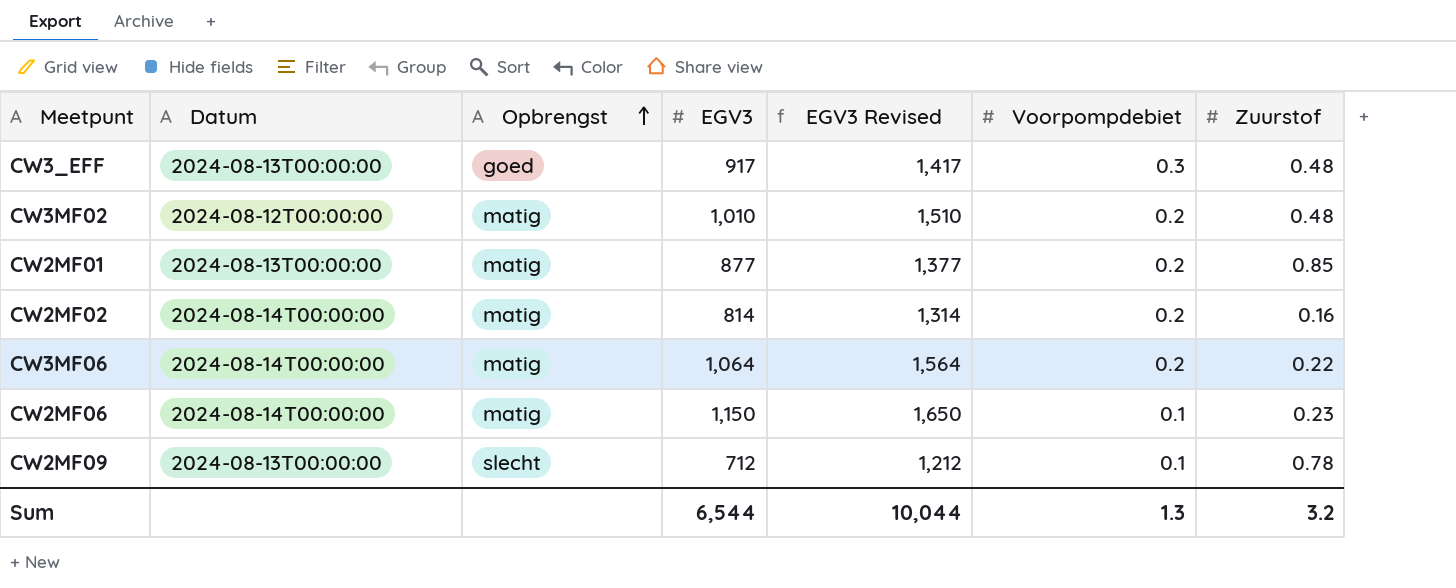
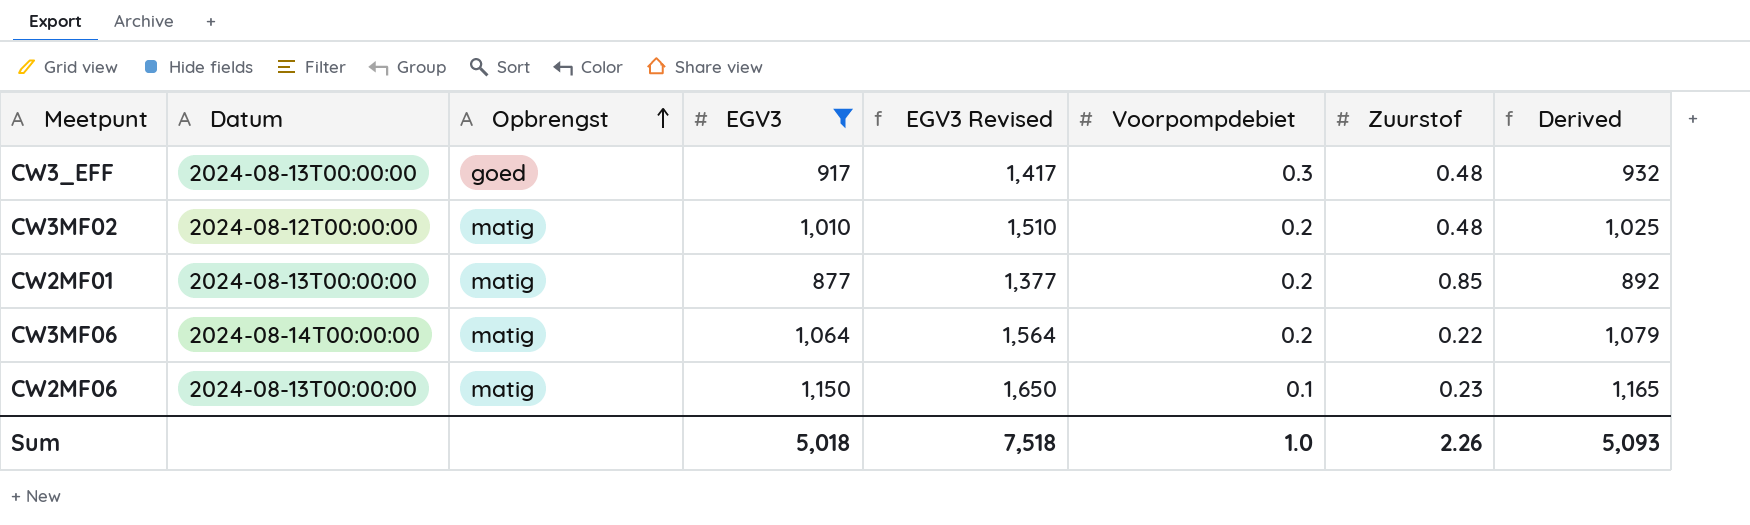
filter: none -> EGV3 >= 877
column Derived | formula: none -> [EGV3] + 15
CW2MF06 | Datum: 2024-08-14T00:00:00 -> 2024-08-13T00:00:00
Sum | EGV3: 6,544 -> 5,018
Sum | EGV3 Revised: 10,044 -> 7,518
Sum | Voorpompdebiet: 1.3 -> 1.0
Sum | Zuurstof: 3.2 -> 2.26

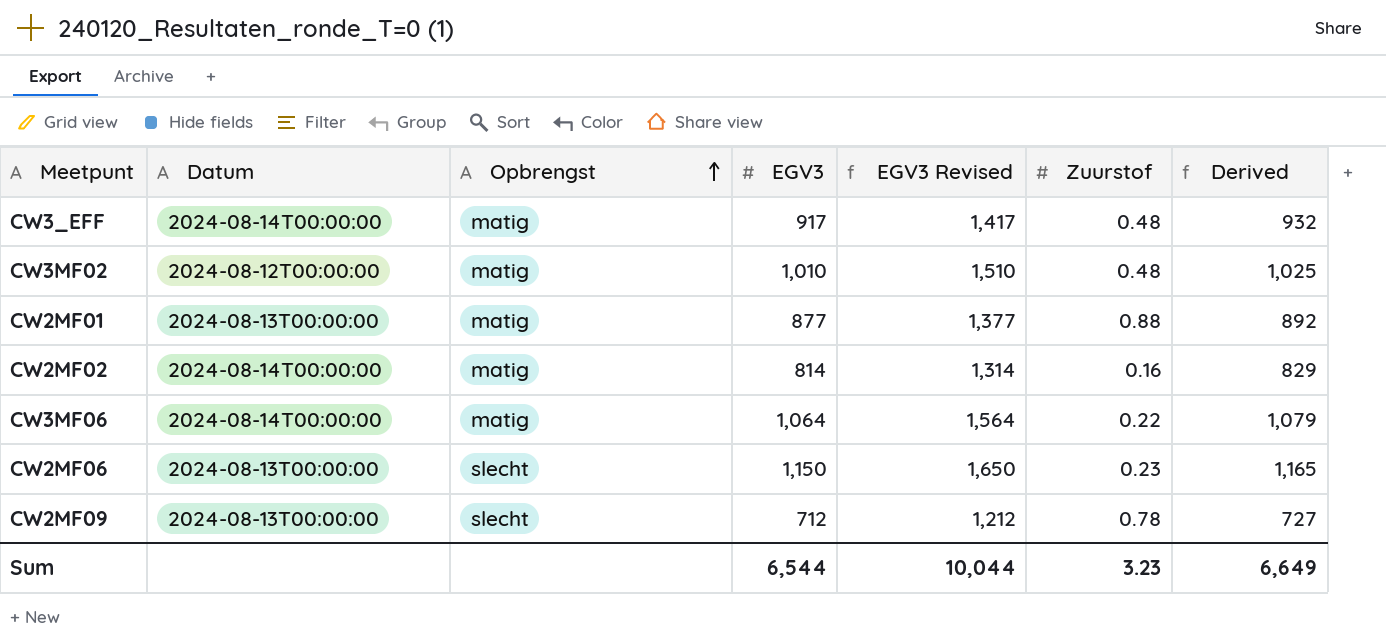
filter: EGV3 >= 877 -> none
column Voorpompdebiet | position: 6 -> none
CW3_EFF | Datum: 2024-08-13T00:00:00 -> 2024-08-14T00:00:00
CW3_EFF | Opbrengst: goed -> matig
CW2MF01 | Zuurstof: 0.85 -> 0.88
CW2MF06 | Opbrengst: matig -> slecht
Sum | EGV3: 5,018 -> 6,544
Sum | EGV3 Revised: 7,518 -> 10,044
Sum | Zuurstof: 2.26 -> 3.23
Sum | Derived: 5,093 -> 6,649

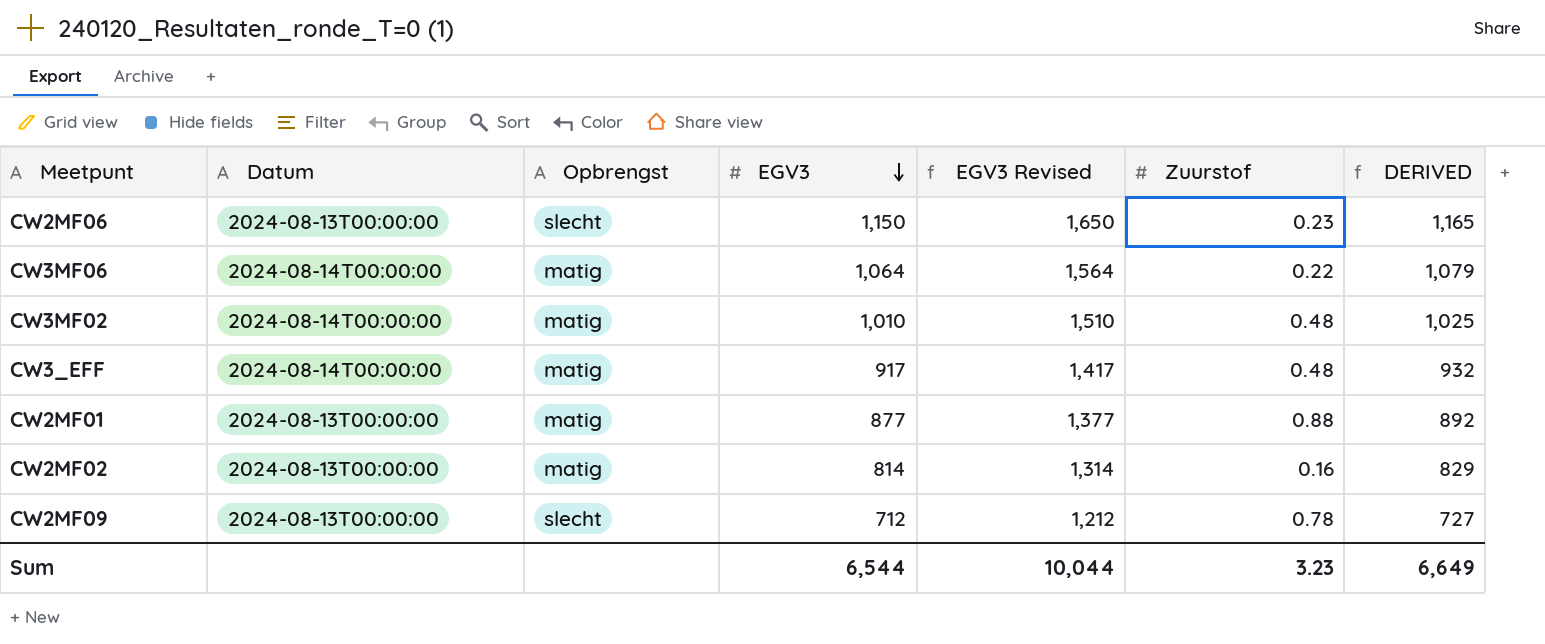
row order: Opbrengst ascending -> EGV3 descending
column name: Derived -> DERIVED
CW3MF02 | Datum: 2024-08-12T00:00:00 -> 2024-08-14T00:00:00
CW2MF02 | Datum: 2024-08-14T00:00:00 -> 2024-08-13T00:00:00

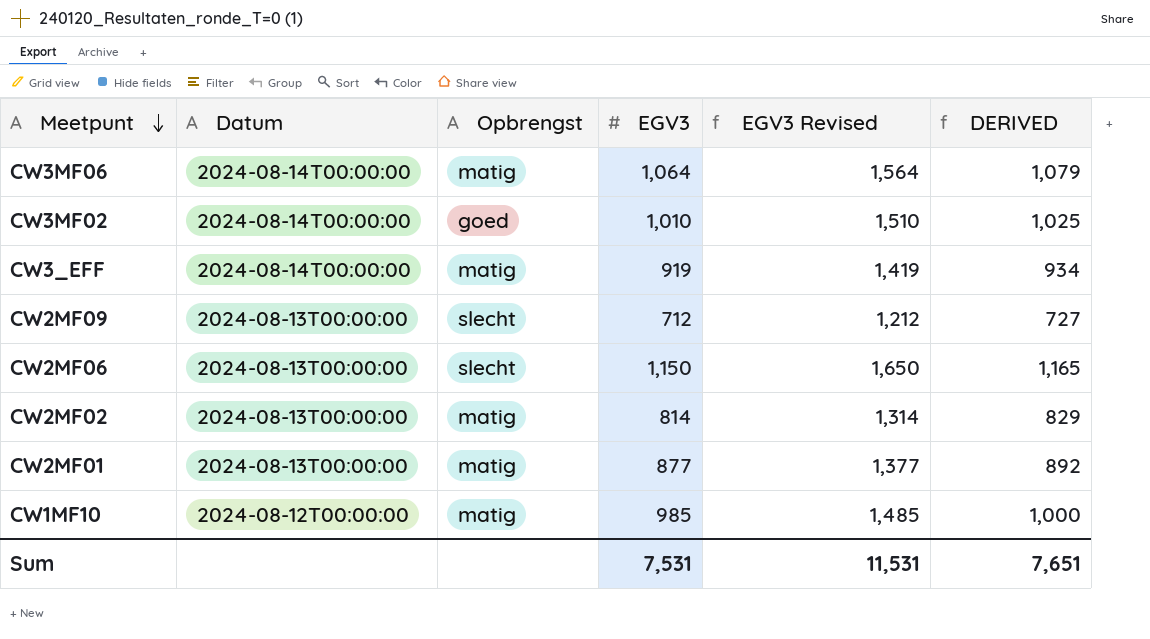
row order: EGV3 descending -> Meetpunt descending
column Zuurstof | position: 6 -> none
CW3MF02 | Opbrengst: matig -> goed
CW3_EFF | EGV3: 917 -> 919
CW3_EFF | EGV3 Revised: 1,417 -> 1,419
CW3_EFF | DERIVED: 932 -> 934
row CW1MF10: none -> 2024-08-12T00:00:00 | matig | 985 | 1,485 | 1,000
Sum | EGV3: 6,544 -> 7,531
Sum | EGV3 Revised: 10,044 -> 11,531
Sum | DERIVED: 6,649 -> 7,651

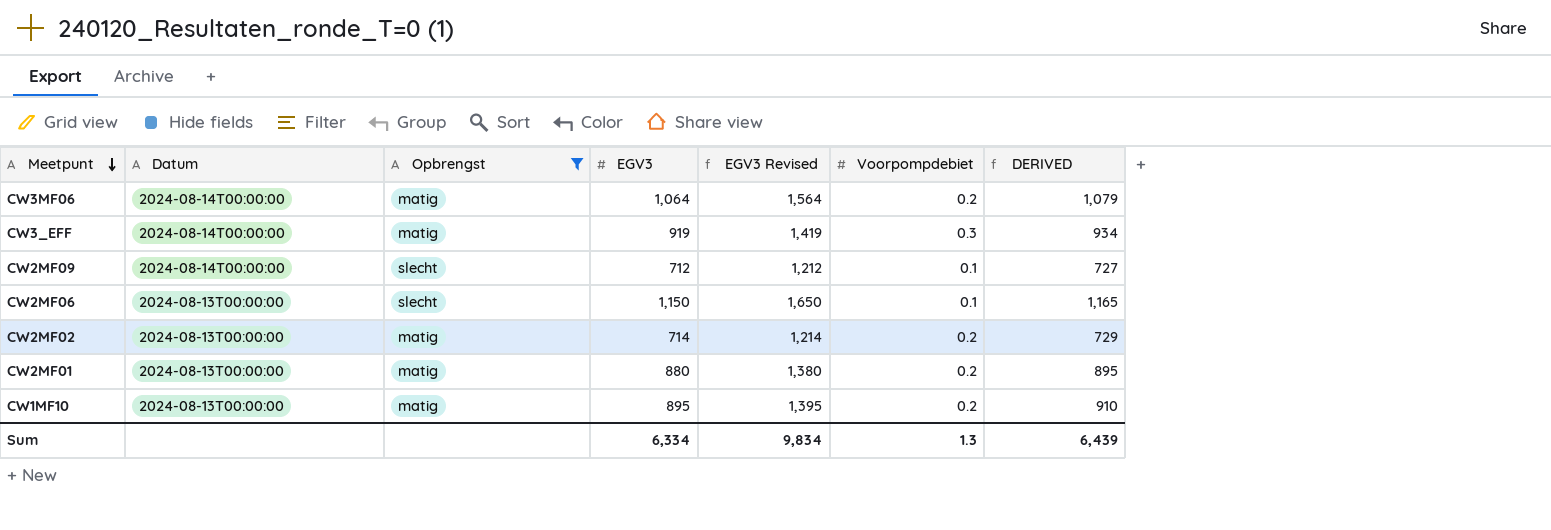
filter: none -> Opbrengst != goed
column Voorpompdebiet | position: none -> 6
CW2MF09 | Datum: 2024-08-13T00:00:00 -> 2024-08-14T00:00:00
CW2MF02 | EGV3: 814 -> 714
CW2MF02 | EGV3 Revised: 1,314 -> 1,214
CW2MF02 | DERIVED: 829 -> 729
CW2MF01 | EGV3: 877 -> 880
CW2MF01 | EGV3 Revised: 1,377 -> 1,380
CW2MF01 | DERIVED: 892 -> 895
CW1MF10 | Datum: 2024-08-12T00:00:00 -> 2024-08-13T00:00:00
CW1MF10 | EGV3: 985 -> 895
CW1MF10 | EGV3 Revised: 1,485 -> 1,395
CW1MF10 | DERIVED: 1,000 -> 910
Sum | EGV3: 7,531 -> 6,334
Sum | EGV3 Revised: 11,531 -> 9,834
Sum | DERIVED: 7,651 -> 6,439

